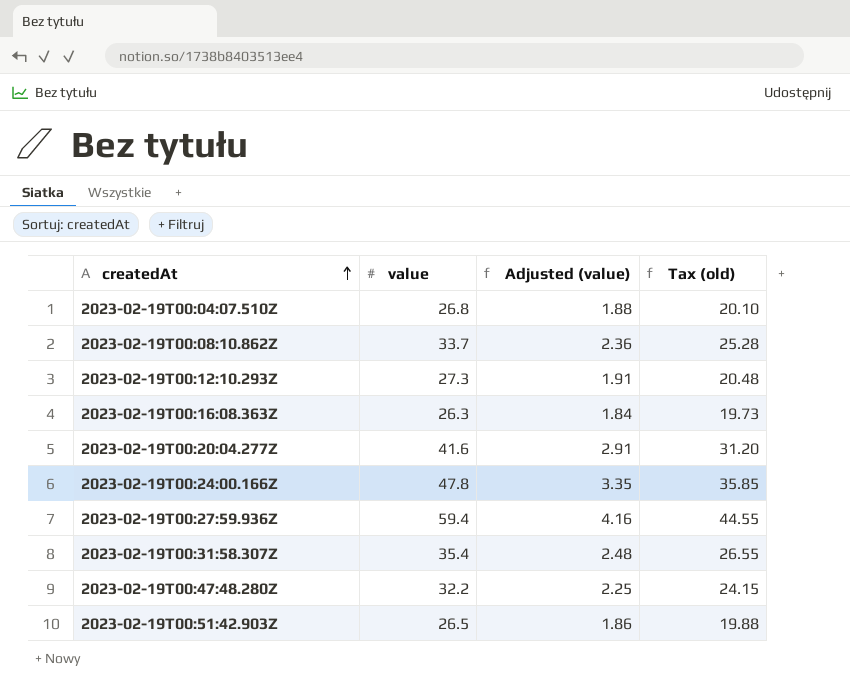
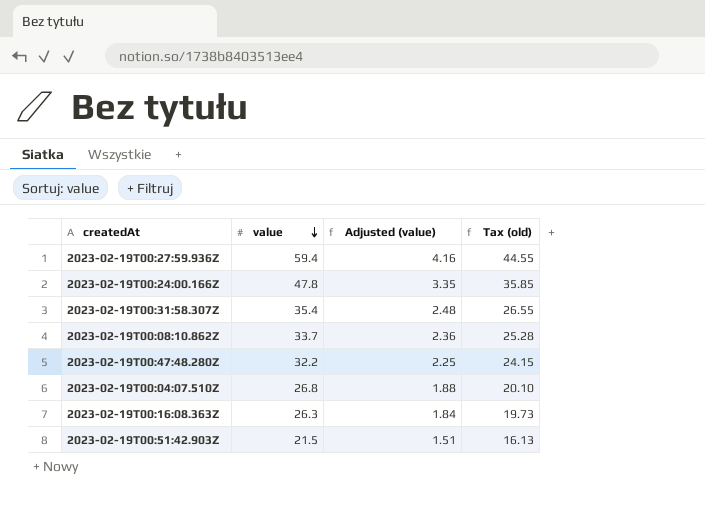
row order: createdAt ascending -> value descending
row 2023-02-19T00:12:10.293Z: 27.3 | 1.91 | 20.48 -> none
row 2023-02-19T00:20:04.277Z: 41.6 | 2.91 | 31.20 -> none
2023-02-19T00:51:42.903Z | value: 26.5 -> 21.5
2023-02-19T00:51:42.903Z | Adjusted (value): 1.86 -> 1.51
2023-02-19T00:51:42.903Z | Tax (old): 19.88 -> 16.13

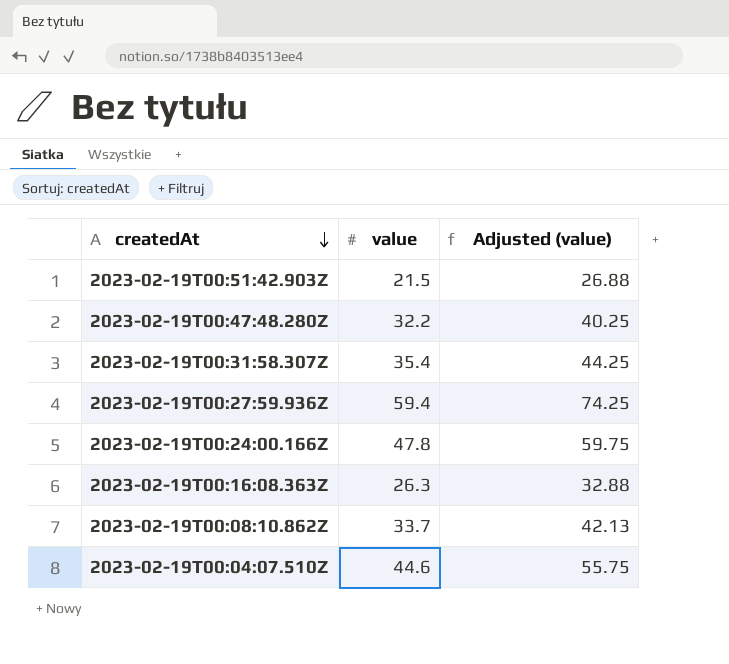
row order: value descending -> createdAt descending
column Tax (old) | formula: [value] * 0.75 -> none
column Adjusted (value) | formula: [value] * 0.07 -> [value] * 1.25
2023-02-19T00:04:07.510Z | value: 26.8 -> 44.6

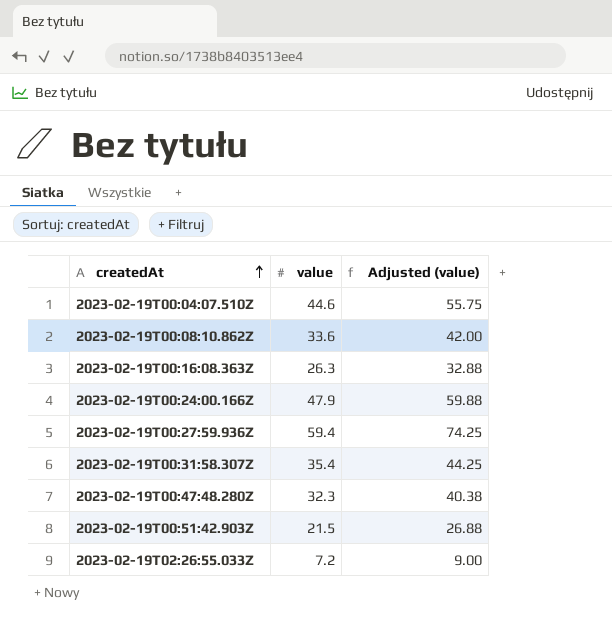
row order: createdAt descending -> createdAt ascending
2023-02-19T00:08:10.862Z | value: 33.7 -> 33.6
2023-02-19T00:08:10.862Z | Adjusted (value): 42.13 -> 42.00
2023-02-19T00:24:00.166Z | value: 47.8 -> 47.9
2023-02-19T00:24:00.166Z | Adjusted (value): 59.75 -> 59.88
2023-02-19T00:47:48.280Z | value: 32.2 -> 32.3
2023-02-19T00:47:48.280Z | Adjusted (value): 40.25 -> 40.38
row 2023-02-19T02:26:55.033Z: none -> 7.2 | 9.00

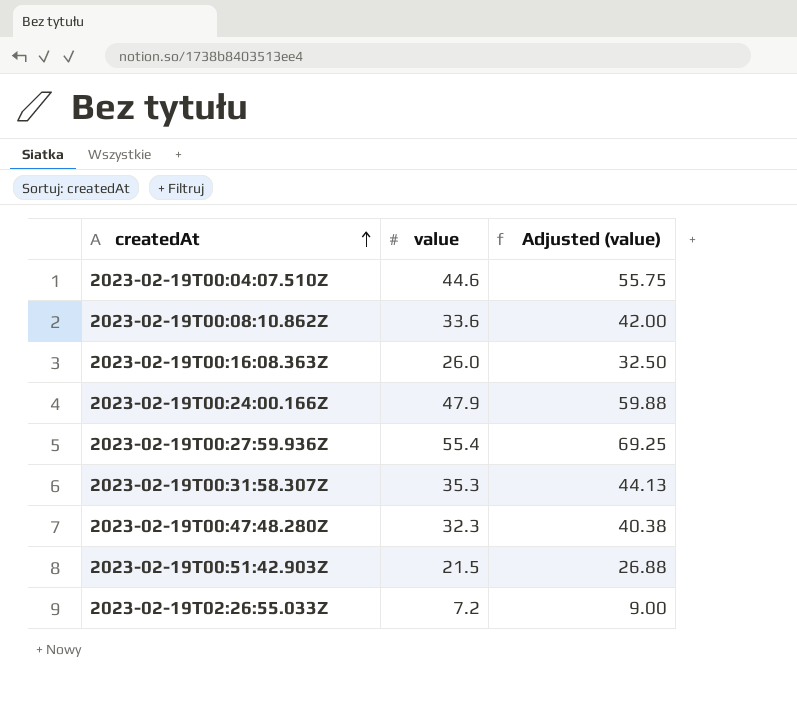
2023-02-19T00:16:08.363Z | value: 26.3 -> 26.0
2023-02-19T00:16:08.363Z | Adjusted (value): 32.88 -> 32.50
2023-02-19T00:27:59.936Z | value: 59.4 -> 55.4
2023-02-19T00:27:59.936Z | Adjusted (value): 74.25 -> 69.25
2023-02-19T00:31:58.307Z | value: 35.4 -> 35.3
2023-02-19T00:31:58.307Z | Adjusted (value): 44.25 -> 44.13

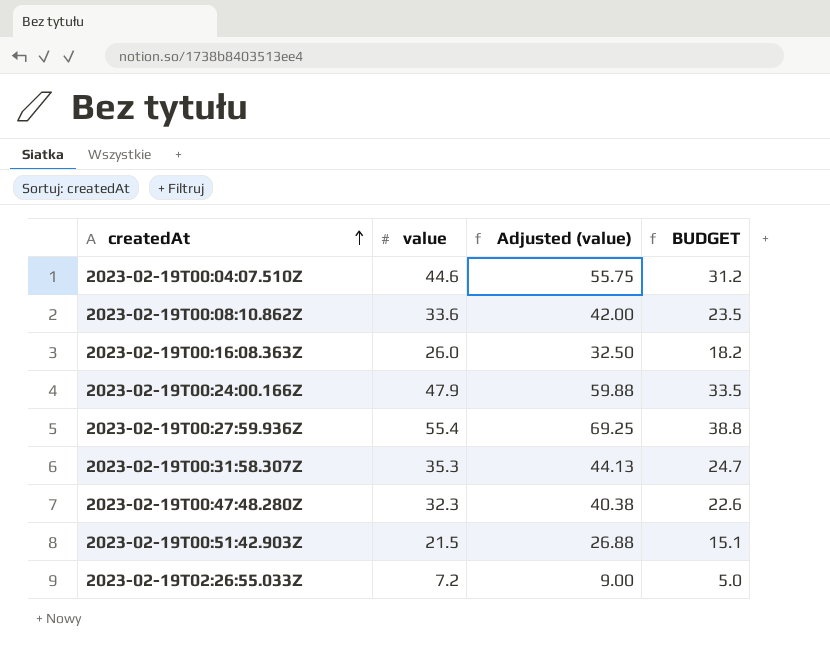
column BUDGET | formula: none -> [value] * 0.7

